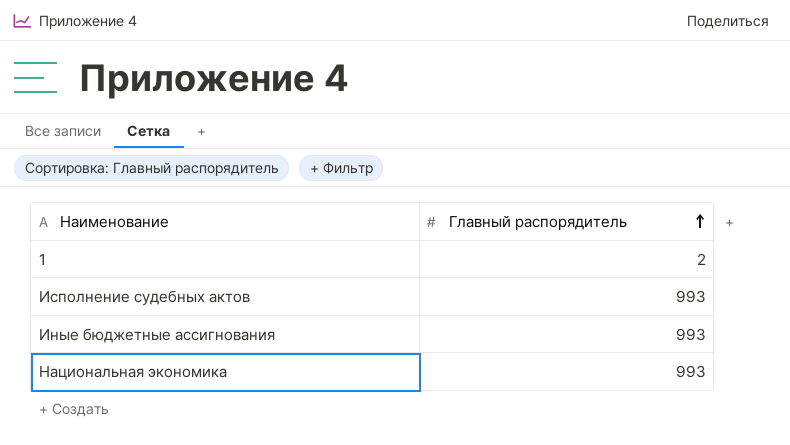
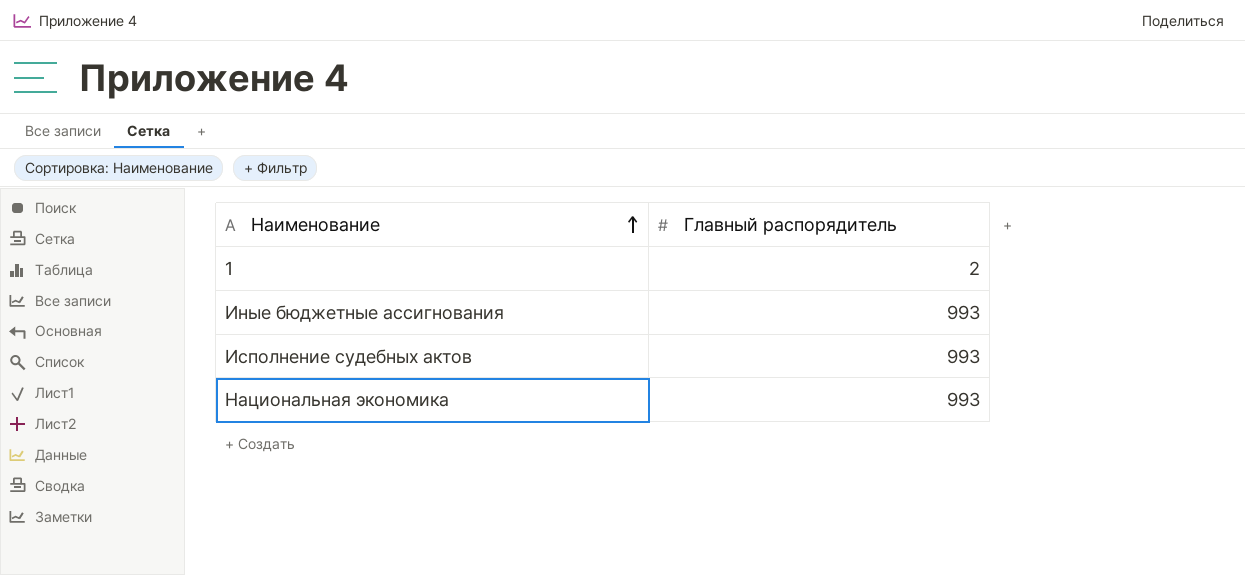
row order: Главный распорядитель ascending -> Наименование ascending

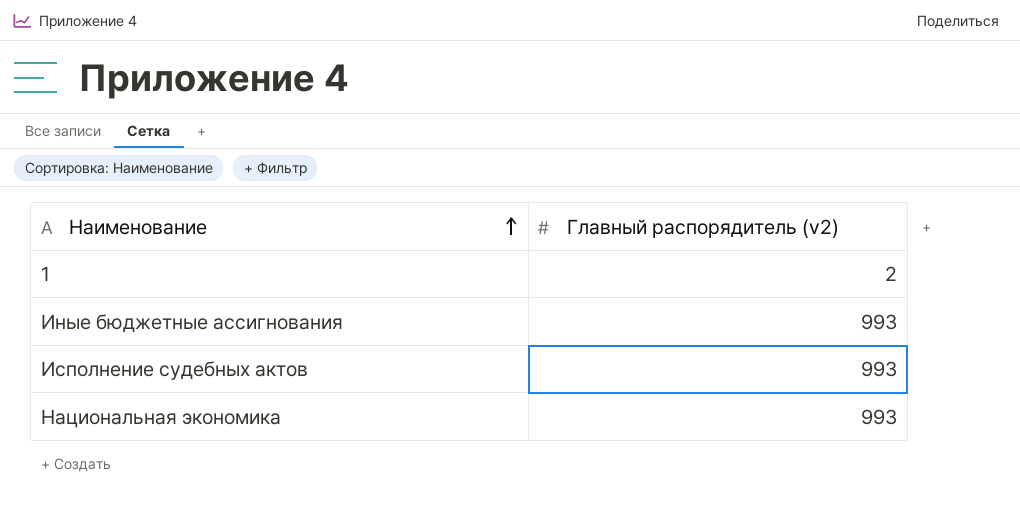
column name: Главный распорядитель -> Главный распорядитель (v2)

